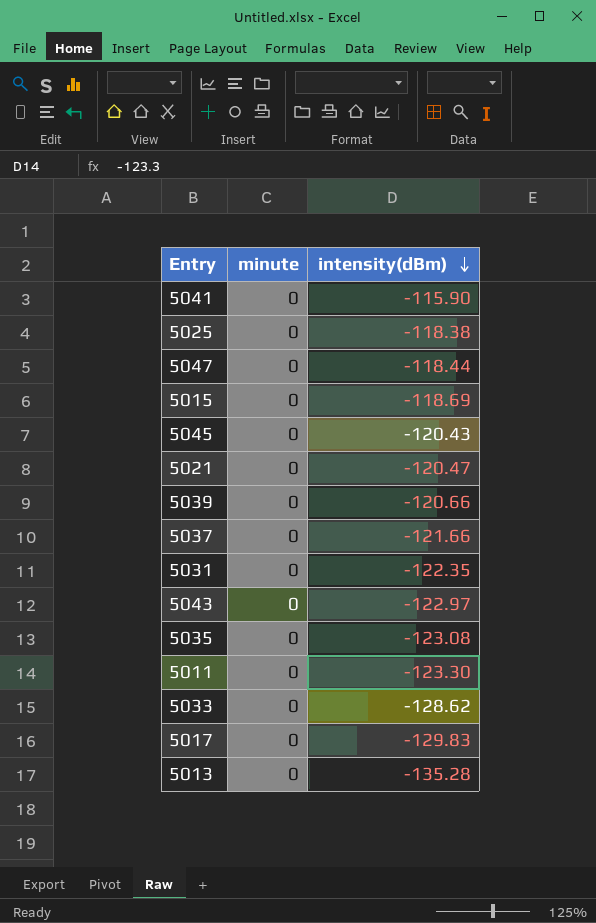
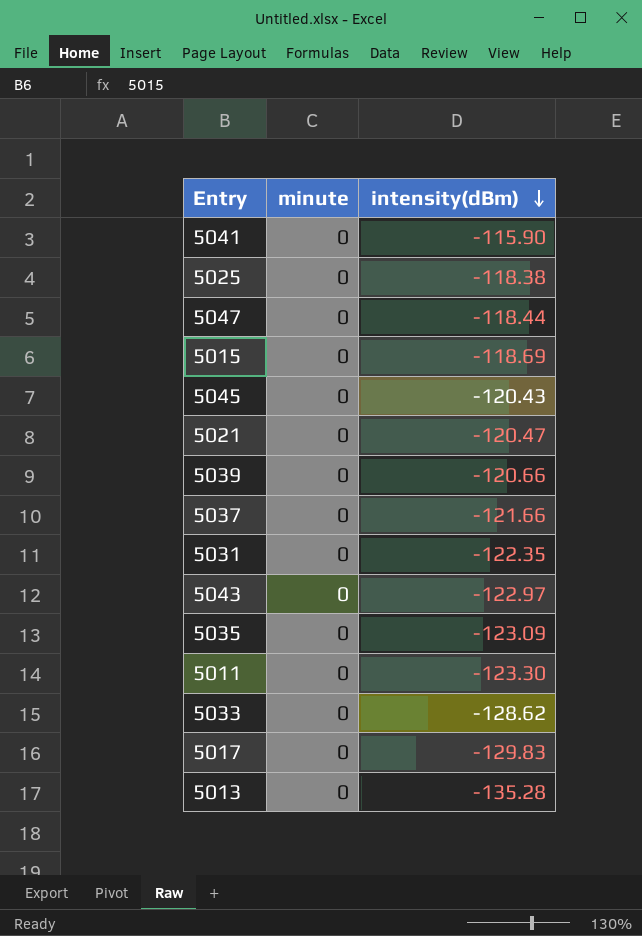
5035 | intensity(dBm): -123.08 -> -123.09

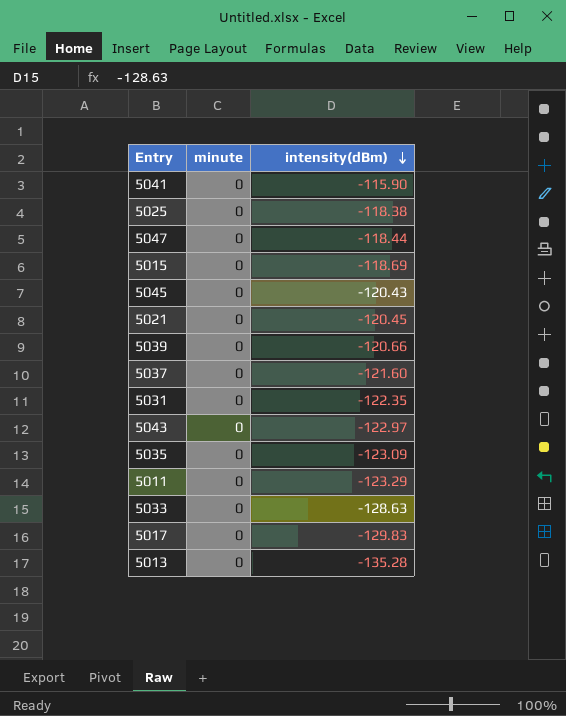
5021 | intensity(dBm): -120.47 -> -120.45
5037 | intensity(dBm): -121.66 -> -121.60
5011 | intensity(dBm): -123.30 -> -123.29
5033 | intensity(dBm): -128.62 -> -128.63

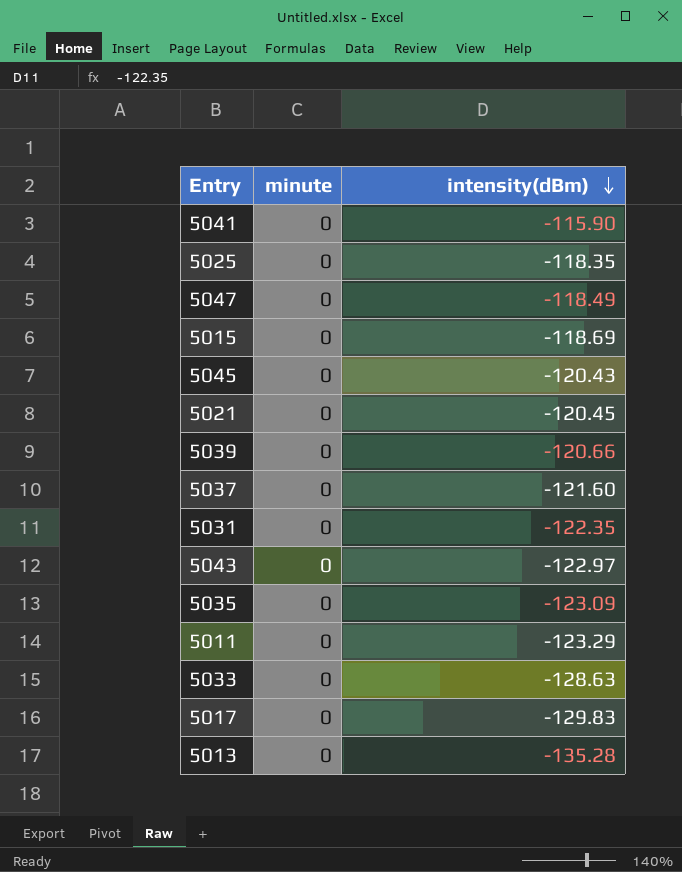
5025 | intensity(dBm): -118.38 -> -118.35
5047 | intensity(dBm): -118.44 -> -118.49

